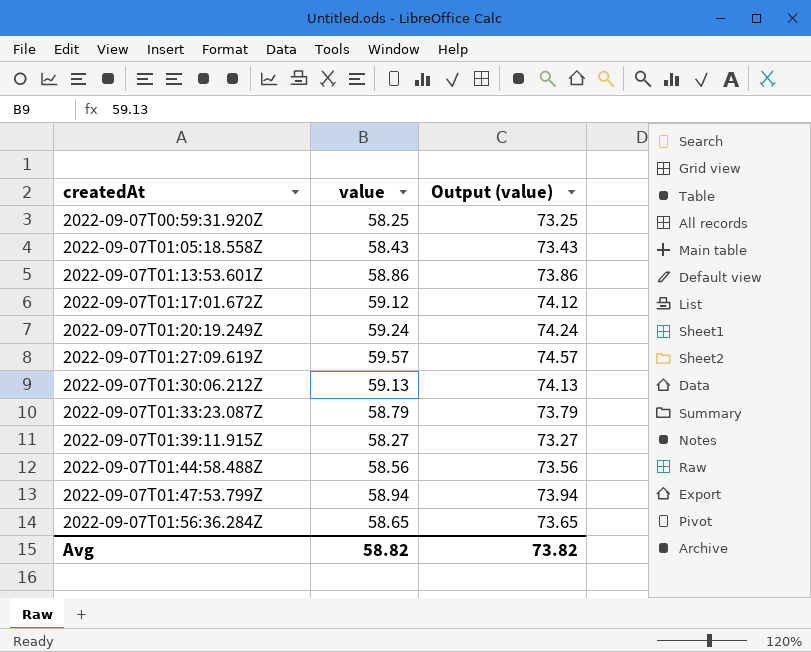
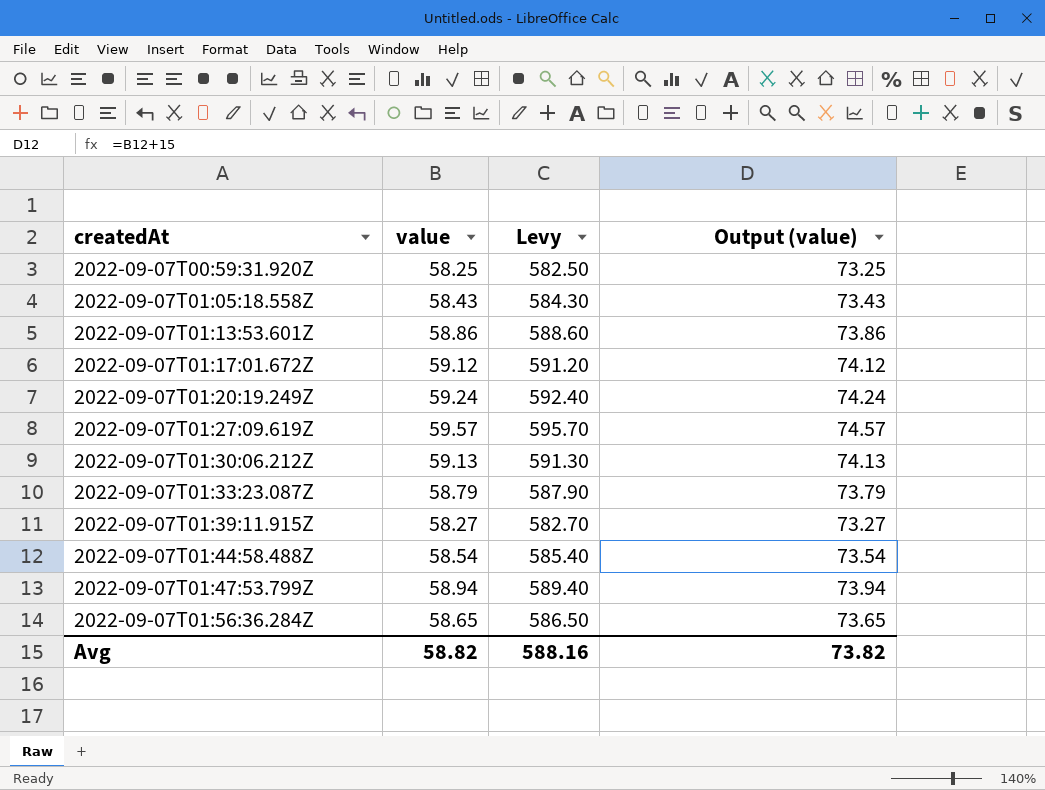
column Levy | formula: none -> [value] * 10
2022-09-07T01:44:58.488Z | value: 58.56 -> 58.54
2022-09-07T01:44:58.488Z | Output (value): 73.56 -> 73.54

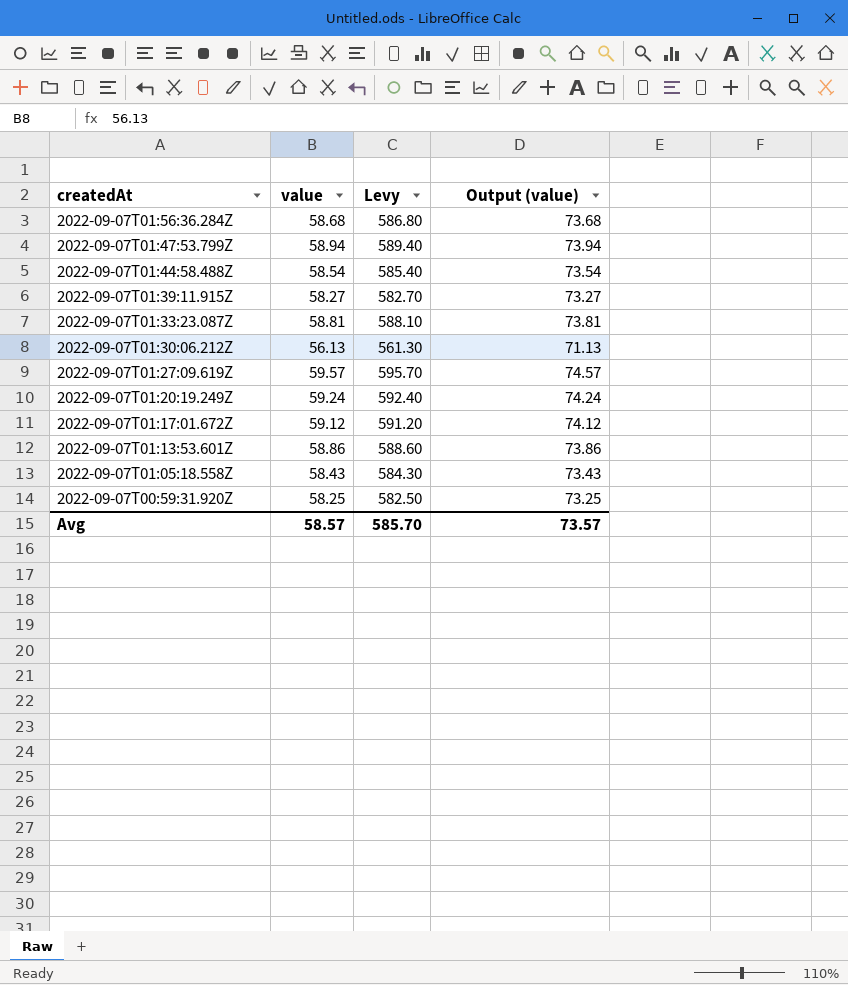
row order: createdAt ascending -> createdAt descending
2022-09-07T01:56:36.284Z | value: 58.65 -> 58.68
2022-09-07T01:56:36.284Z | Levy: 586.50 -> 586.80
2022-09-07T01:56:36.284Z | Output (value): 73.65 -> 73.68
2022-09-07T01:33:23.087Z | value: 58.79 -> 58.81
2022-09-07T01:33:23.087Z | Levy: 587.90 -> 588.10
2022-09-07T01:33:23.087Z | Output (value): 73.79 -> 73.81
2022-09-07T01:30:06.212Z | value: 59.13 -> 56.13
2022-09-07T01:30:06.212Z | Levy: 591.30 -> 561.30
2022-09-07T01:30:06.212Z | Output (value): 74.13 -> 71.13
Avg | value: 58.82 -> 58.57
Avg | Levy: 588.16 -> 585.70
Avg | Output (value): 73.82 -> 73.57

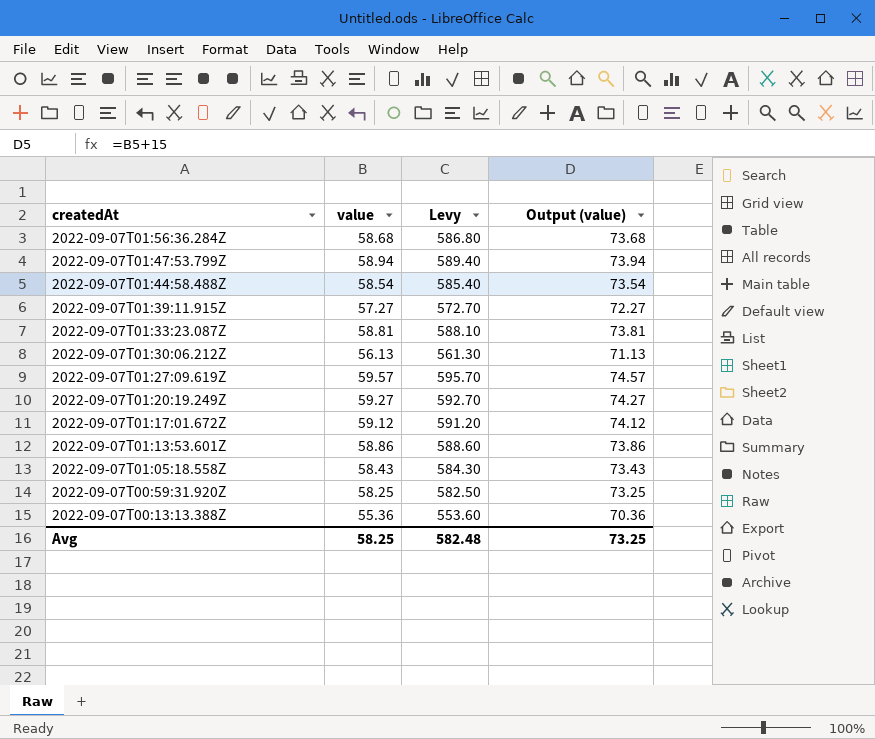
2022-09-07T01:39:11.915Z | value: 58.27 -> 57.27
2022-09-07T01:39:11.915Z | Levy: 582.70 -> 572.70
2022-09-07T01:39:11.915Z | Output (value): 73.27 -> 72.27
2022-09-07T01:20:19.249Z | value: 59.24 -> 59.27
2022-09-07T01:20:19.249Z | Levy: 592.40 -> 592.70
2022-09-07T01:20:19.249Z | Output (value): 74.24 -> 74.27
row 2022-09-07T00:13:13.388Z: none -> 55.36 | 553.60 | 70.36
Avg | value: 58.57 -> 58.25
Avg | Levy: 585.70 -> 582.48
Avg | Output (value): 73.57 -> 73.25

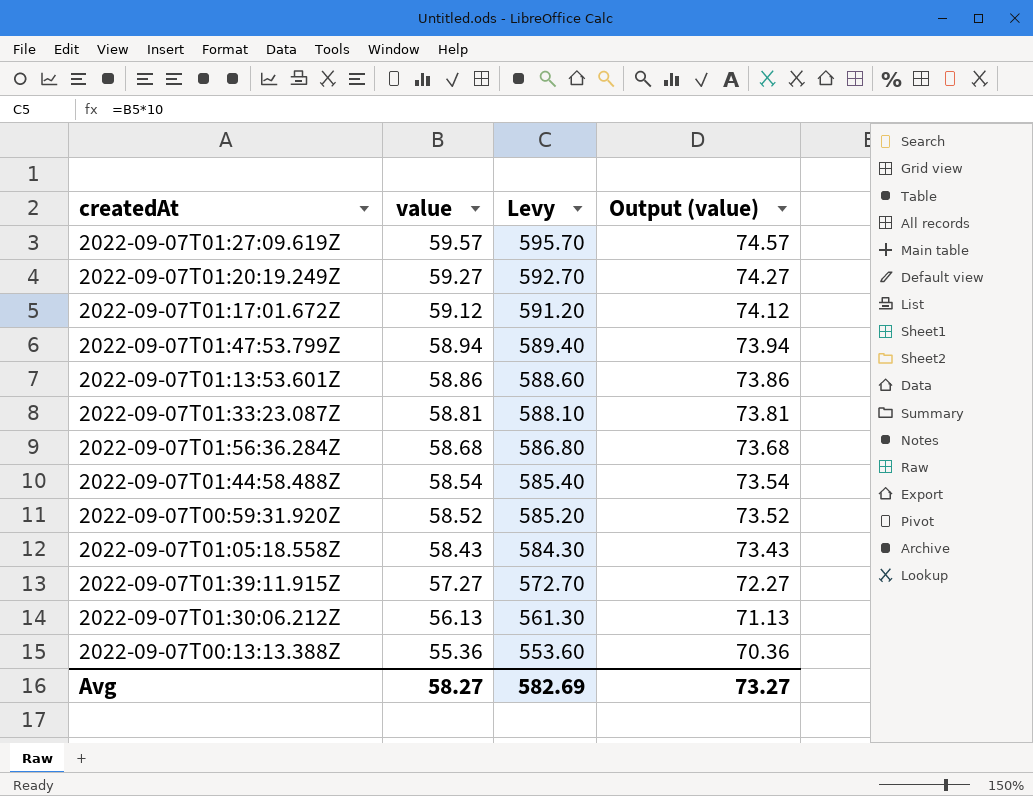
row order: createdAt descending -> value descending
2022-09-07T00:59:31.920Z | value: 58.25 -> 58.52
2022-09-07T00:59:31.920Z | Levy: 582.50 -> 585.20
2022-09-07T00:59:31.920Z | Output (value): 73.25 -> 73.52
Avg | value: 58.25 -> 58.27
Avg | Levy: 582.48 -> 582.69
Avg | Output (value): 73.25 -> 73.27

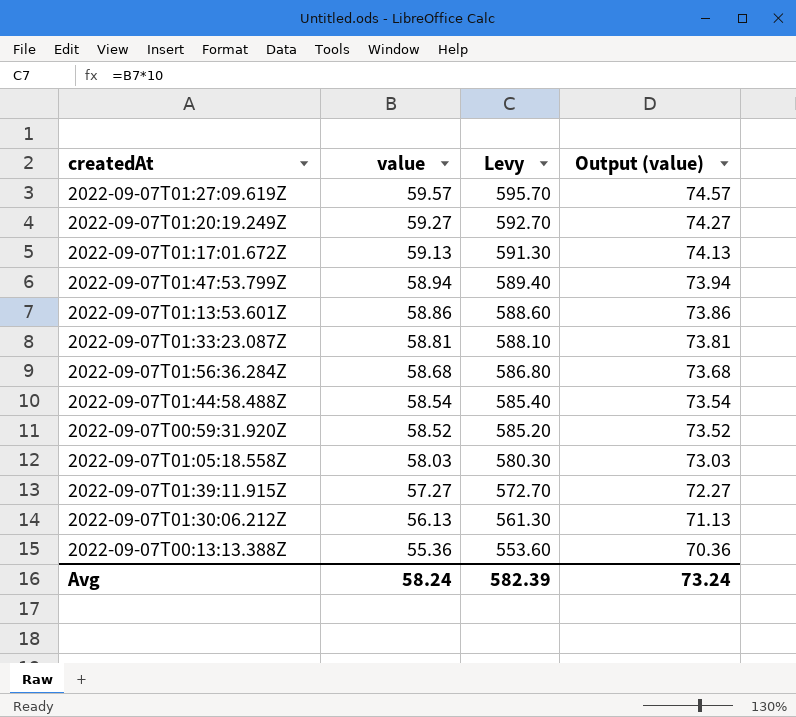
2022-09-07T01:17:01.672Z | value: 59.12 -> 59.13
2022-09-07T01:17:01.672Z | Levy: 591.20 -> 591.30
2022-09-07T01:17:01.672Z | Output (value): 74.12 -> 74.13
2022-09-07T01:05:18.558Z | value: 58.43 -> 58.03
2022-09-07T01:05:18.558Z | Levy: 584.30 -> 580.30
2022-09-07T01:05:18.558Z | Output (value): 73.43 -> 73.03
Avg | value: 58.27 -> 58.24
Avg | Levy: 582.69 -> 582.39
Avg | Output (value): 73.27 -> 73.24

